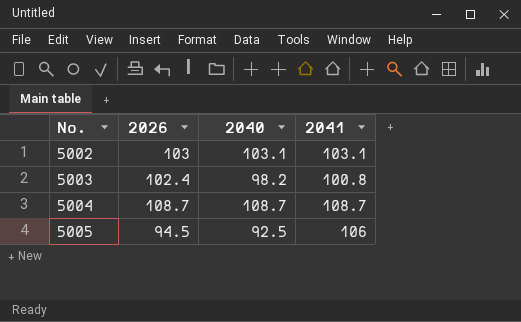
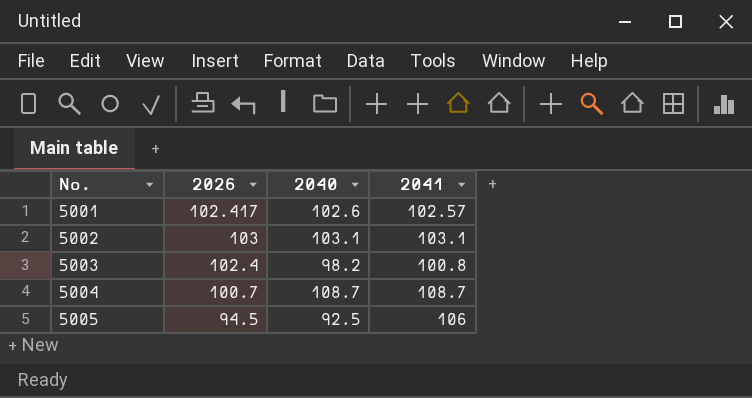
row 5001: none -> 102.417 | 102.6 | 102.57
5004 | 2026: 108.7 -> 100.7

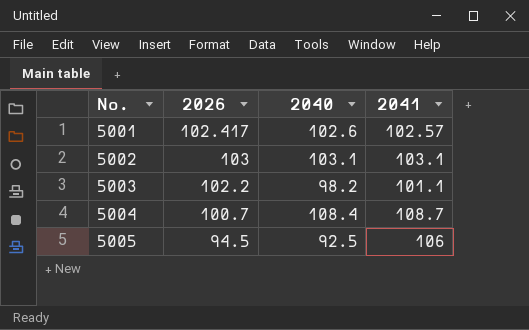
5003 | 2026: 102.4 -> 102.2
5003 | 2041: 100.8 -> 101.1
5004 | 2040: 108.7 -> 108.4

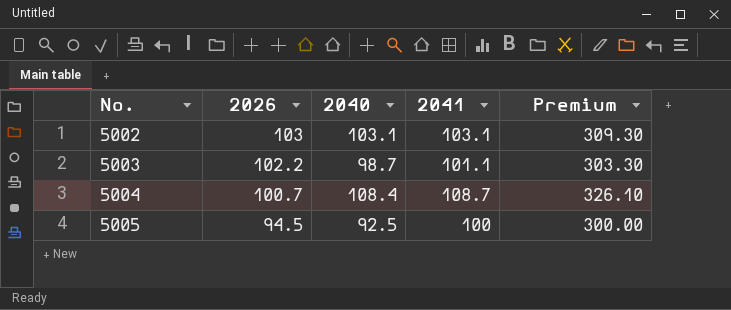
column Premium | formula: none -> [2041] * 3
row 5001: 102.417 | 102.6 | 102.57 -> none
5003 | 2040: 98.2 -> 98.7
5005 | 2041: 106 -> 100

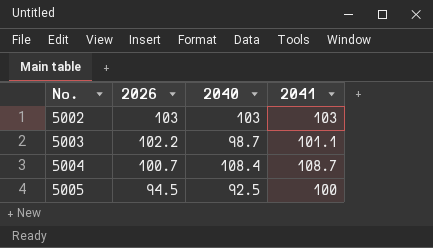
column Premium | formula: [2041] * 3 -> none
5002 | 2040: 103.1 -> 103
5002 | 2041: 103.1 -> 103

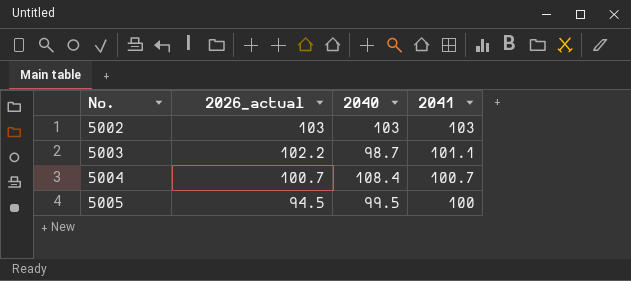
column name: 2026 -> 2026_actual
5004 | 2041: 108.7 -> 100.7
5005 | 2040: 92.5 -> 99.5

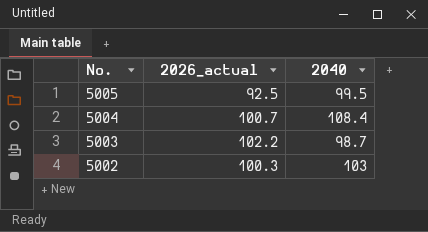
row order: No. ascending -> No. descending
column 2041 | position: 4 -> none
5005 | 2026_actual: 94.5 -> 92.5
5002 | 2026_actual: 103 -> 100.3

